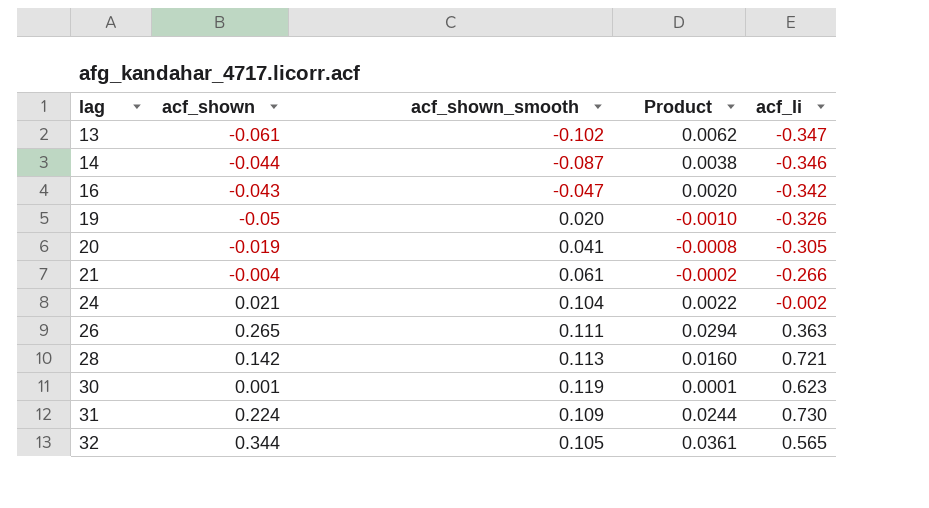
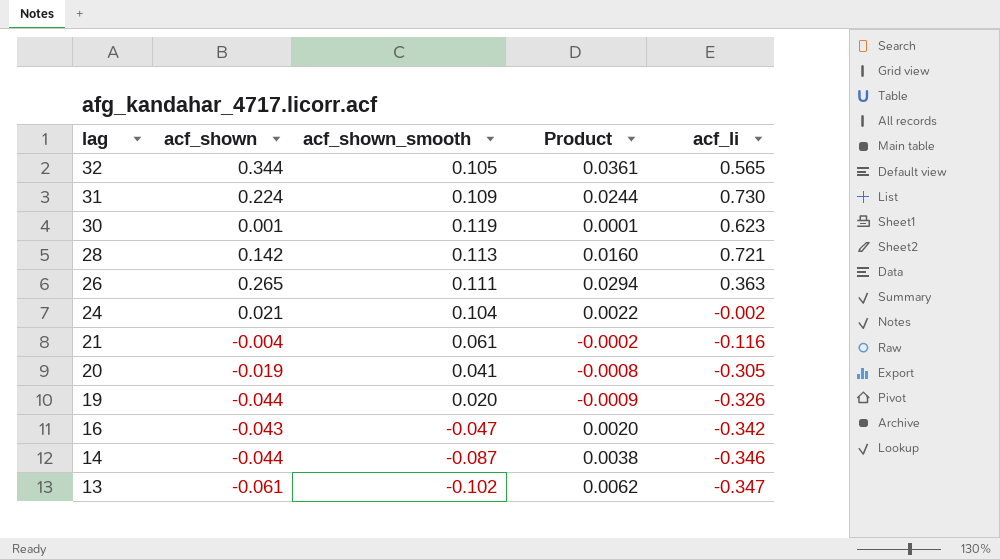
row order: lag ascending -> lag descending
21 | acf_li: -0.266 -> -0.116
19 | acf_shown: -0.05 -> -0.044
19 | Product: -0.0010 -> -0.0009

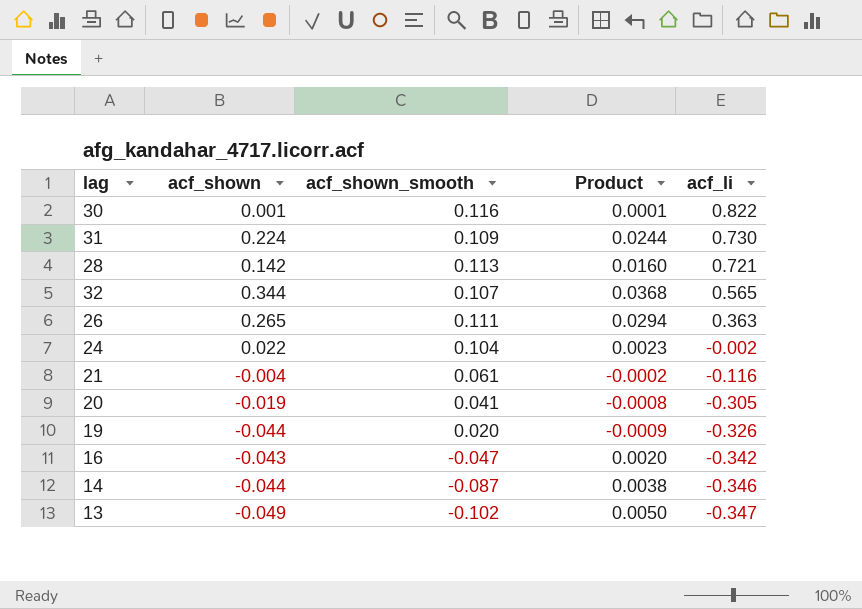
row order: lag descending -> acf_li descending
30 | acf_shown_smooth: 0.119 -> 0.116
30 | acf_li: 0.623 -> 0.822
32 | acf_shown_smooth: 0.105 -> 0.107
32 | Product: 0.0361 -> 0.0368
24 | acf_shown: 0.021 -> 0.022
24 | Product: 0.0022 -> 0.0023
13 | acf_shown: -0.061 -> -0.049
13 | Product: 0.0062 -> 0.0050

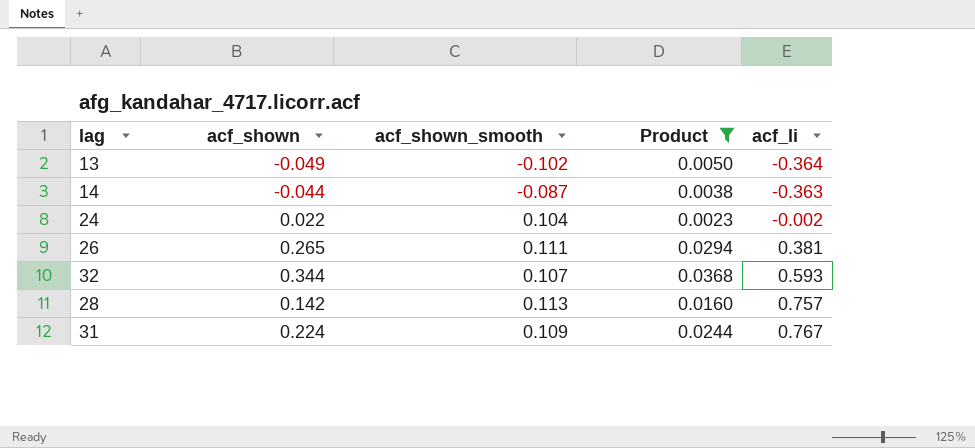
filter: none -> Product >= 0.0023
row order: acf_li descending -> acf_li ascending
13 | acf_li: -0.347 -> -0.364
14 | acf_li: -0.346 -> -0.363
26 | acf_li: 0.363 -> 0.381
32 | acf_li: 0.565 -> 0.593
28 | acf_li: 0.721 -> 0.757
31 | acf_li: 0.730 -> 0.767

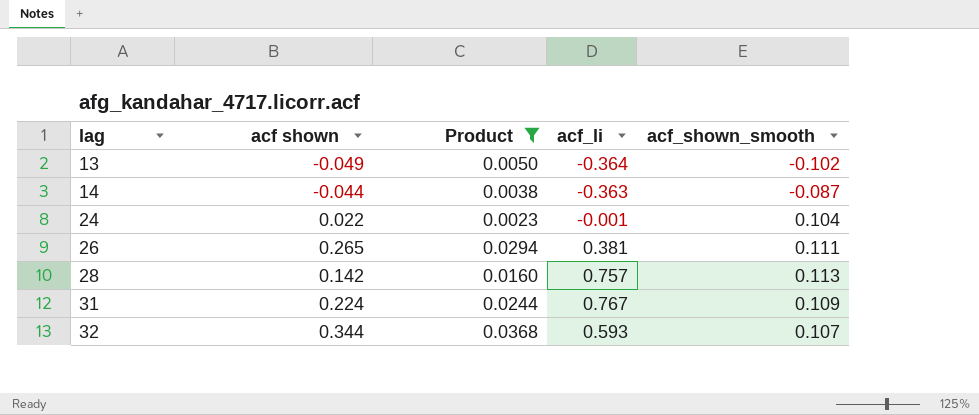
row order: acf_li ascending -> lag ascending
column name: acf_shown -> acf shown
column acf_shown_smooth | position: 3 -> 5
24 | acf_li: -0.002 -> -0.001

